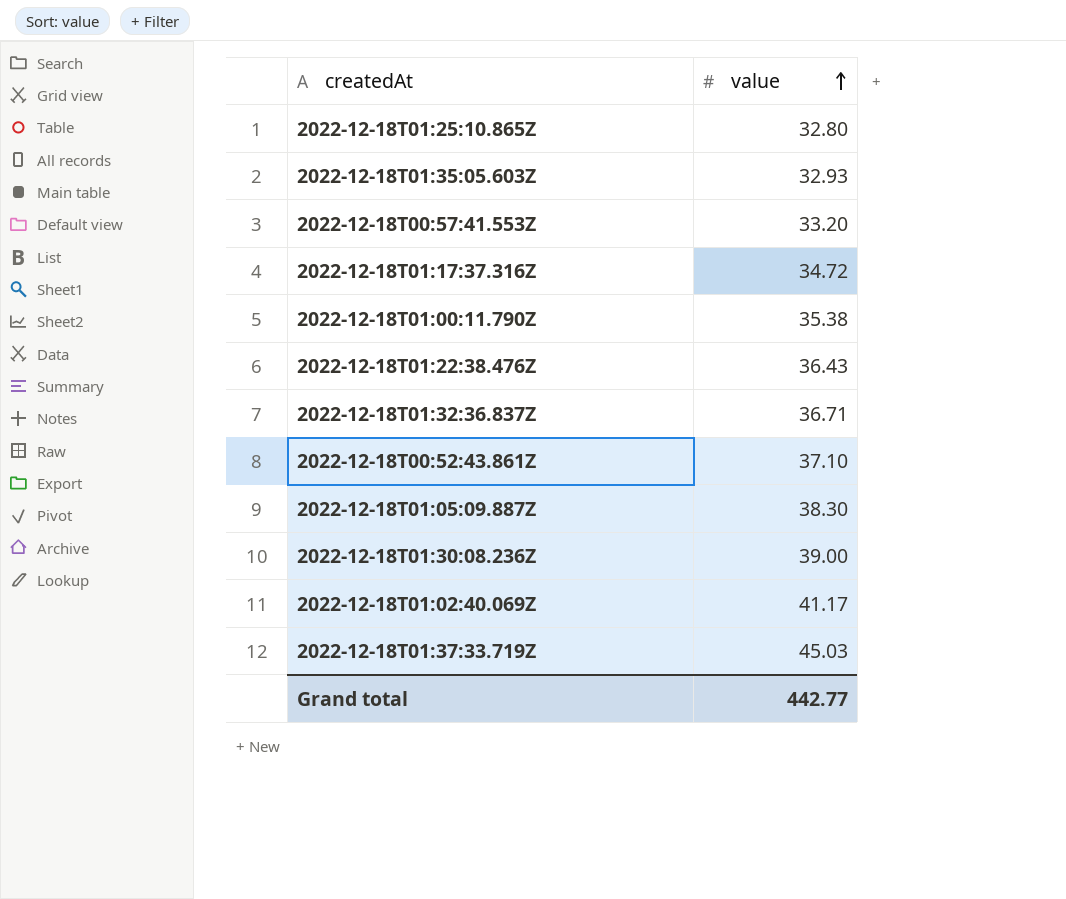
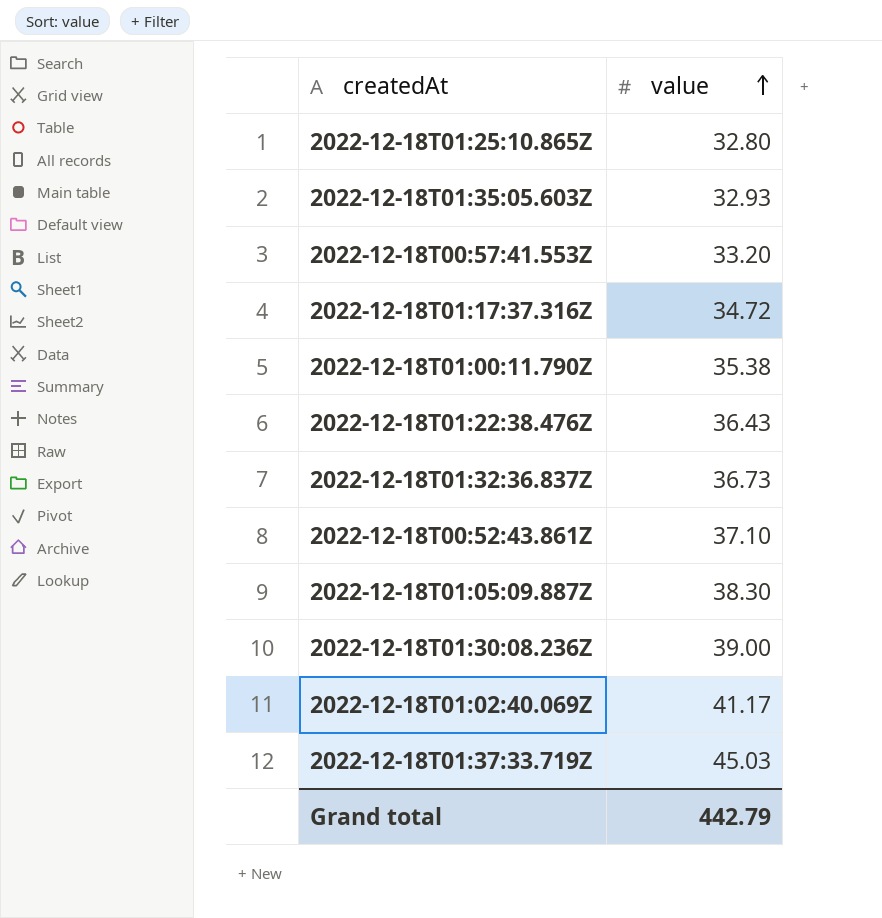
2022-12-18T01:32:36.837Z | value: 36.71 -> 36.73
Grand total | value: 442.77 -> 442.79

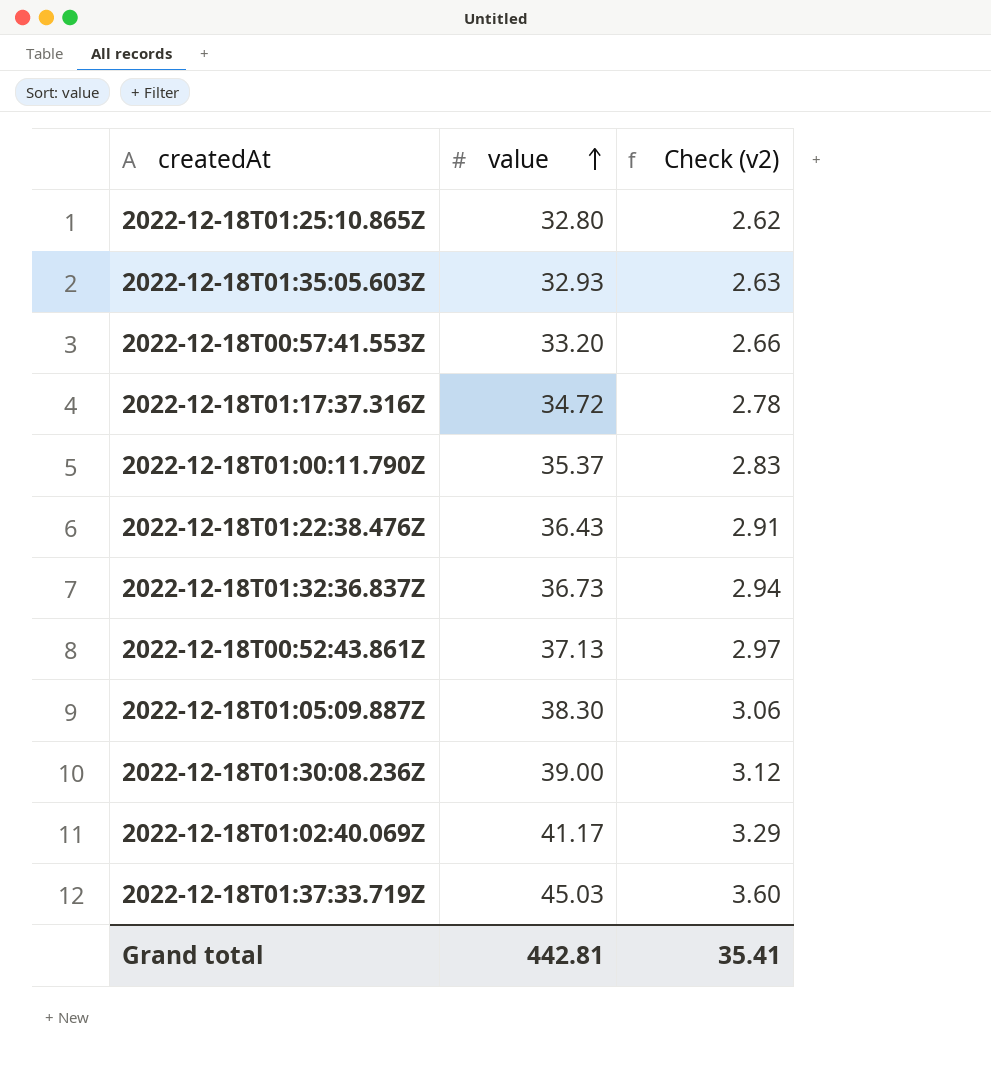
column Check (v2) | formula: none -> [value] * 0.08
2022-12-18T01:00:11.790Z | value: 35.38 -> 35.37
2022-12-18T00:52:43.861Z | value: 37.10 -> 37.13
Grand total | value: 442.79 -> 442.81

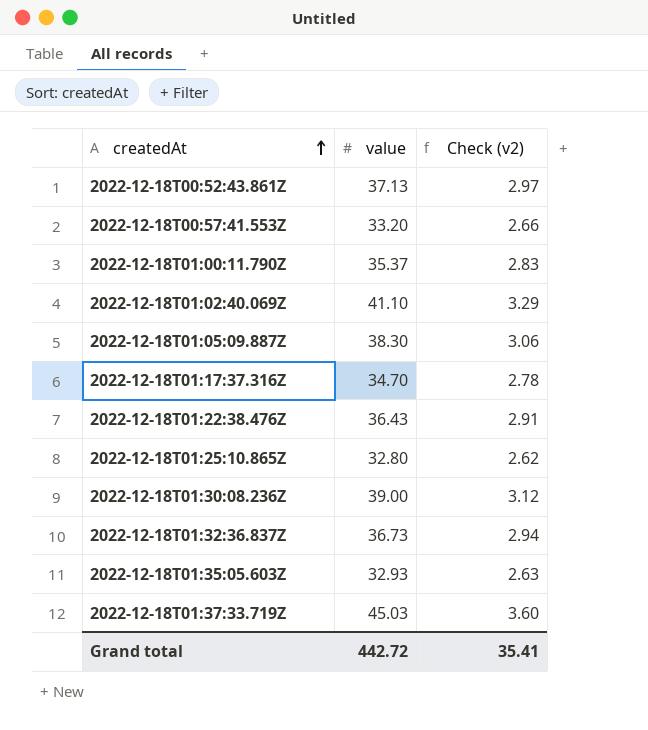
row order: value ascending -> createdAt ascending
2022-12-18T01:02:40.069Z | value: 41.17 -> 41.10
2022-12-18T01:17:37.316Z | value: 34.72 -> 34.70
Grand total | value: 442.81 -> 442.72

